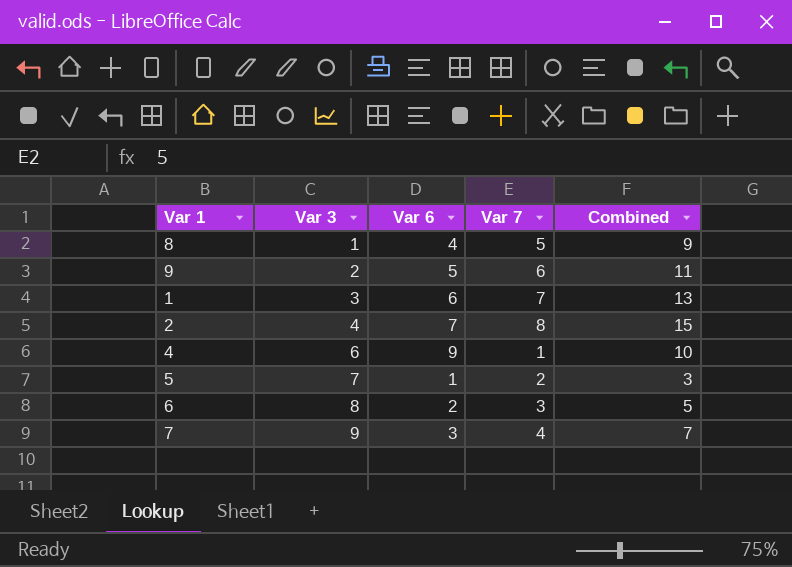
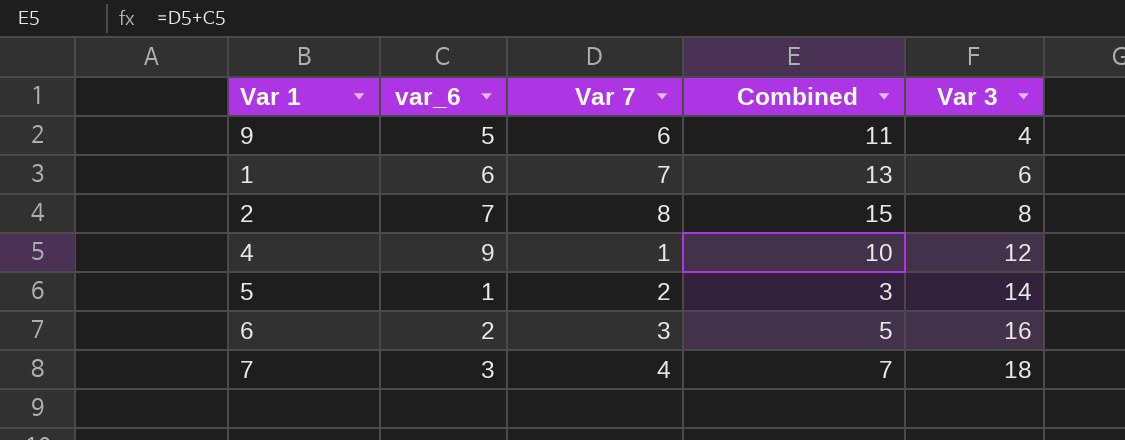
column name: Var 6 -> var_6
column Var 3 | position: 2 -> 5
row 8: 1 | 4 | 5 | 9 -> none
9 | Var 3: 2 -> 4
1 | Var 3: 3 -> 6
2 | Var 3: 4 -> 8
4 | Var 3: 6 -> 12
5 | Var 3: 7 -> 14
6 | Var 3: 8 -> 16
7 | Var 3: 9 -> 18

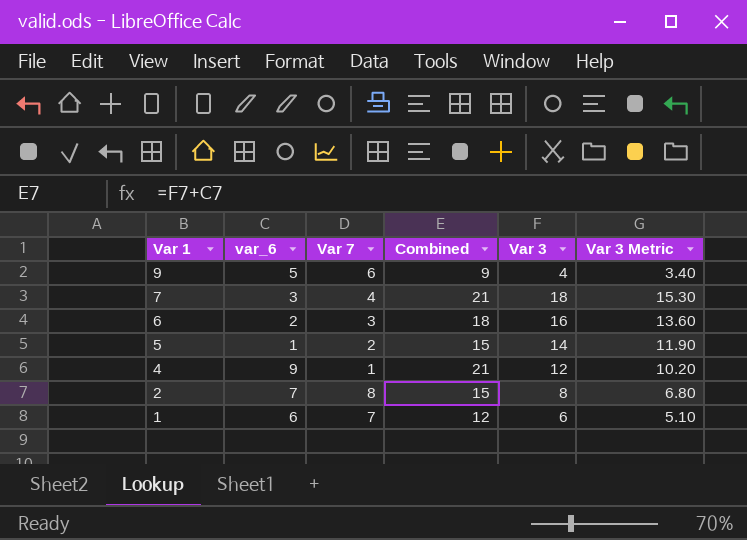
row order: Var 3 ascending -> Var 1 descending
column Combined | formula: [var_6] + [Var 7] -> [var_6] + [Var 3]
column Var 3 Metric | formula: none -> [Var 3] * 0.85

